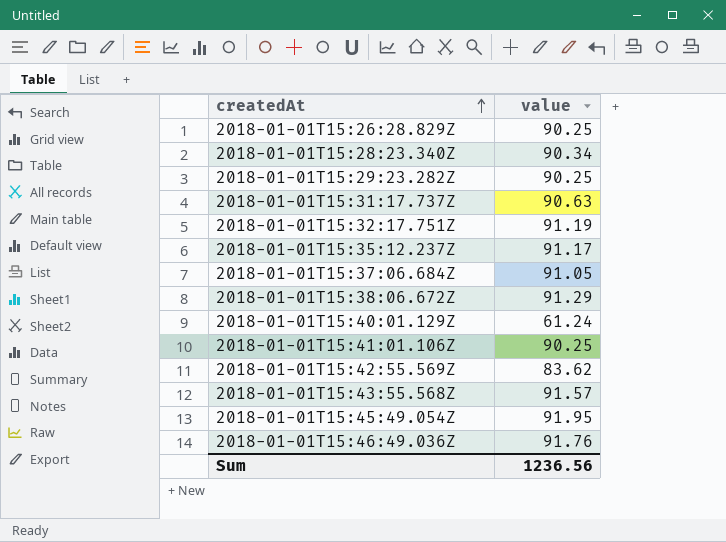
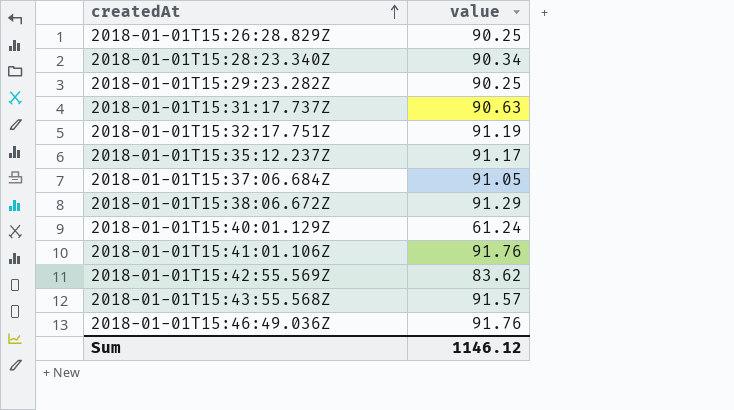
row 2018-01-01T15:45:49.054Z: 91.95 -> none
2018-01-01T15:41:01.106Z | value: 90.25 -> 91.76
Sum | value: 1236.56 -> 1146.12

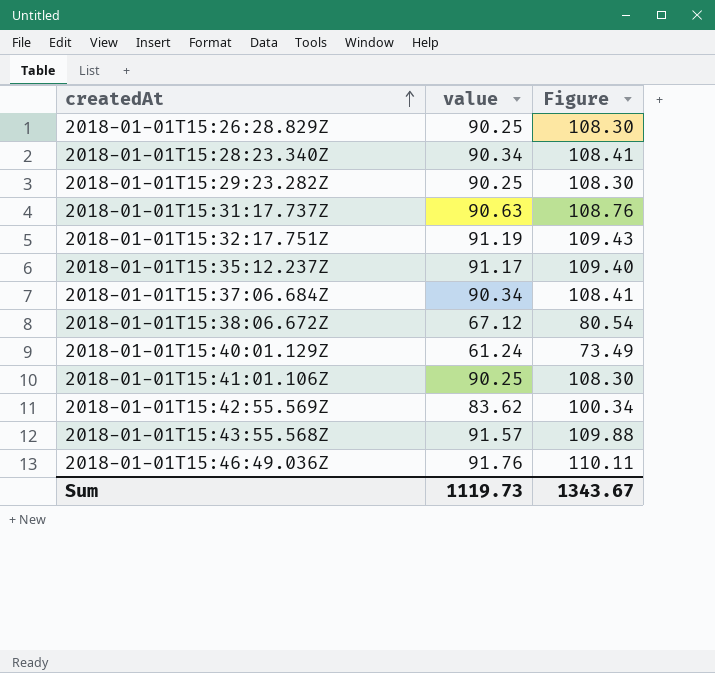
column Figure | formula: none -> [value] * 1.2
2018-01-01T15:37:06.684Z | value: 91.05 -> 90.34
2018-01-01T15:38:06.672Z | value: 91.29 -> 67.12
2018-01-01T15:41:01.106Z | value: 91.76 -> 90.25
Sum | value: 1146.12 -> 1119.73

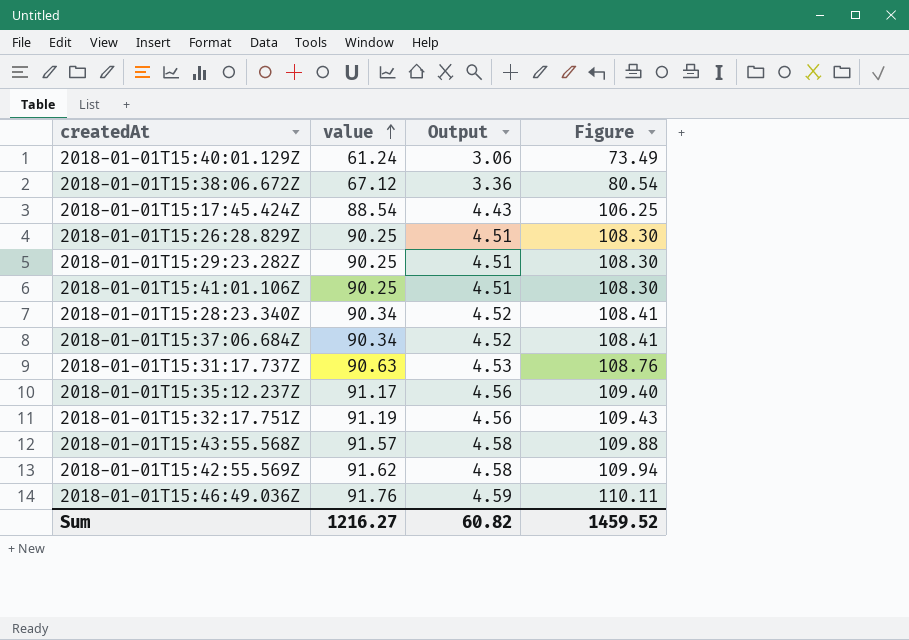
row order: createdAt ascending -> value ascending
column Output | formula: none -> [value] * 0.05
row 2018-01-01T15:17:45.424Z: none -> 88.54 | 4.43 | 106.25
2018-01-01T15:42:55.569Z | value: 83.62 -> 91.62
2018-01-01T15:42:55.569Z | Figure: 100.34 -> 109.94
Sum | value: 1119.73 -> 1216.27
Sum | Figure: 1343.67 -> 1459.52

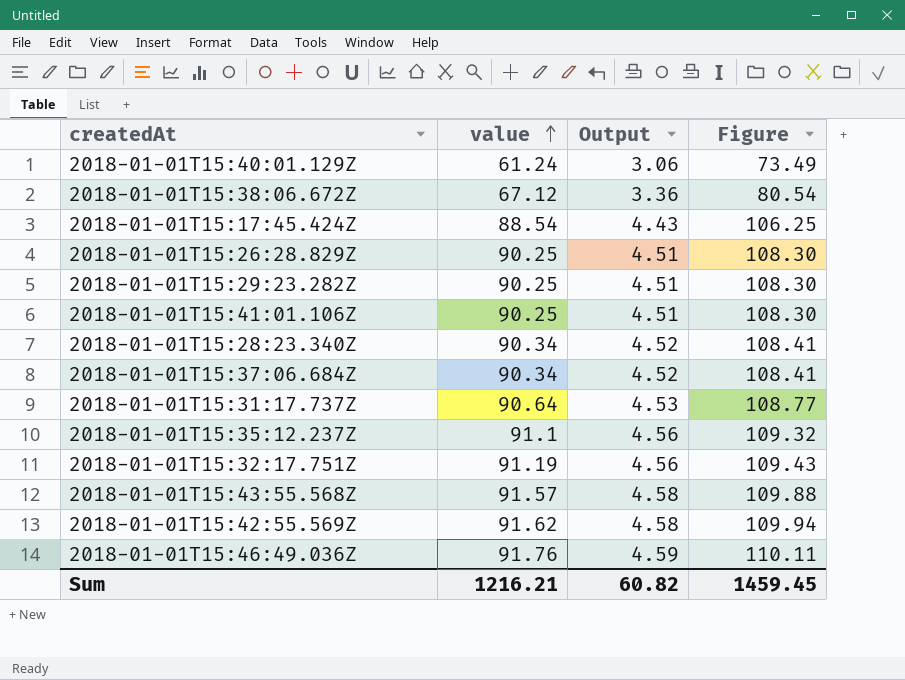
2018-01-01T15:31:17.737Z | value: 90.63 -> 90.64
2018-01-01T15:31:17.737Z | Figure: 108.76 -> 108.77
2018-01-01T15:35:12.237Z | value: 91.17 -> 91.1
2018-01-01T15:35:12.237Z | Figure: 109.40 -> 109.32
Sum | value: 1216.27 -> 1216.21
Sum | Figure: 1459.52 -> 1459.45

